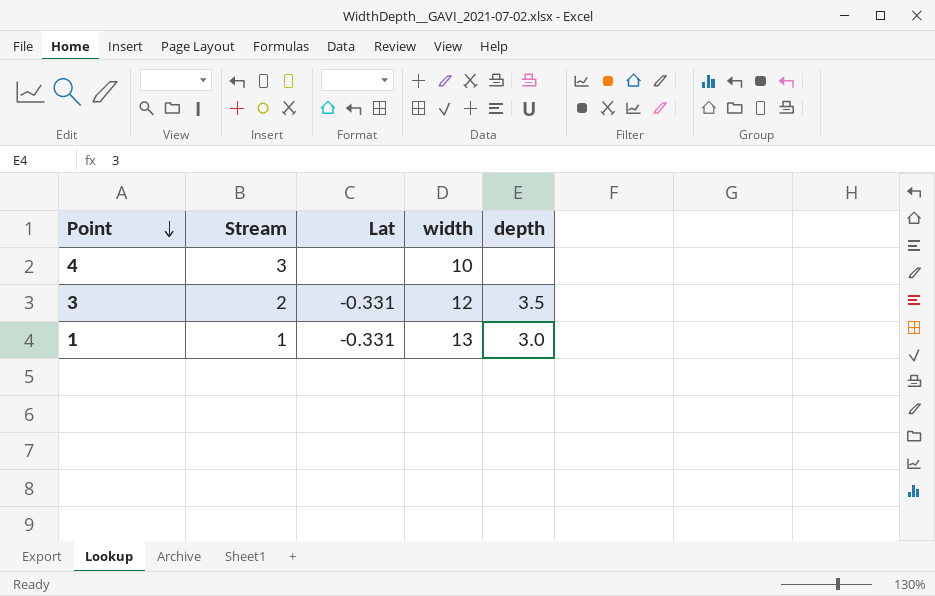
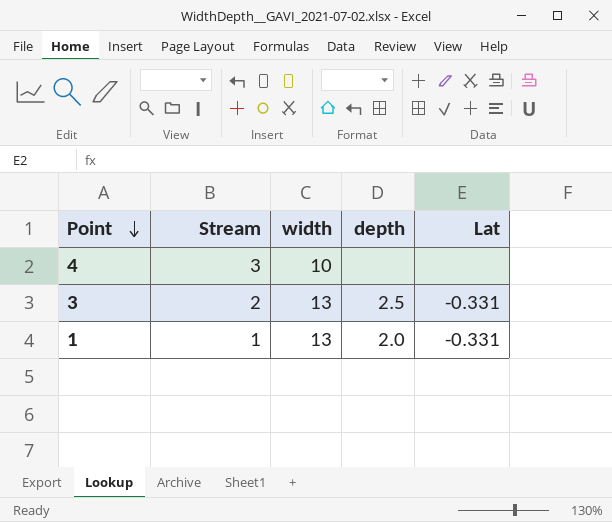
column Lat | position: 3 -> 5
3 | width: 12 -> 13
3 | depth: 3.5 -> 2.5
1 | depth: 3.0 -> 2.0

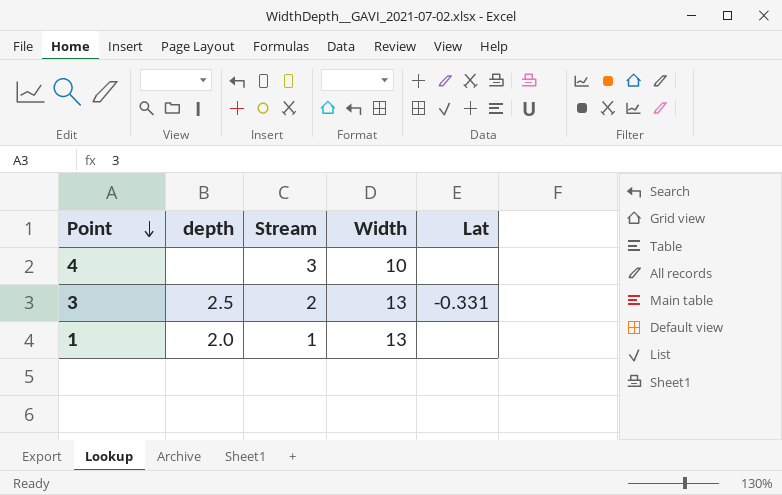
column depth | position: 4 -> 2
column name: width -> Width
1 | Lat: -0.331 -> none

